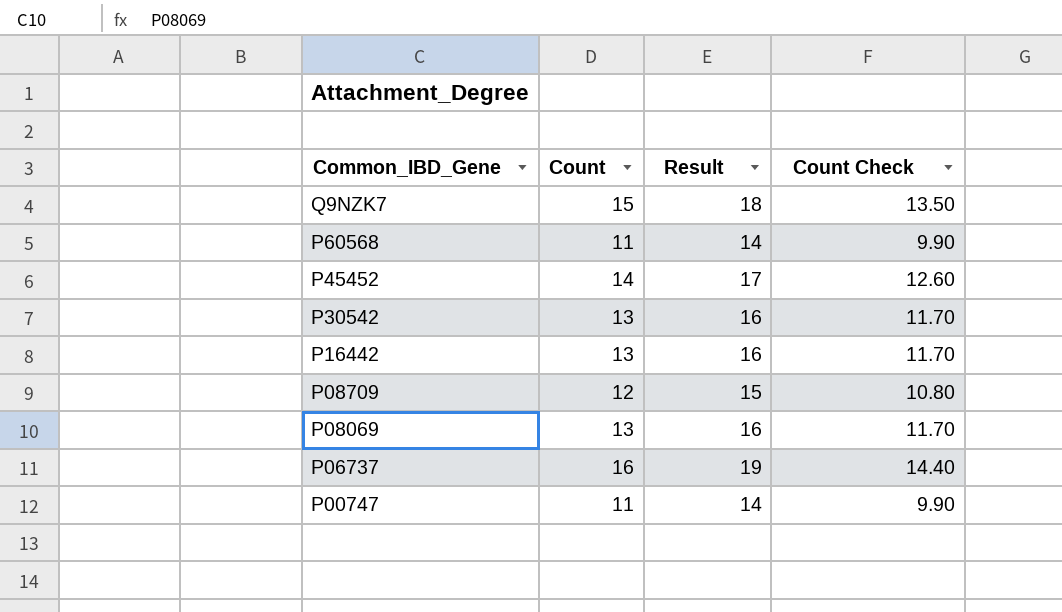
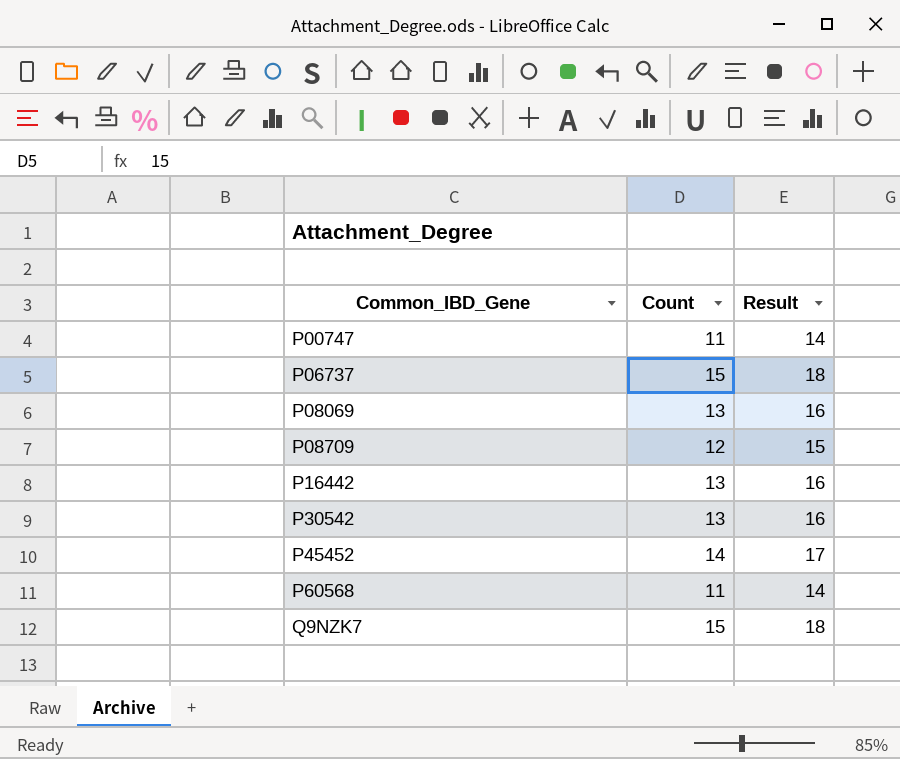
row order: Common_IBD_Gene descending -> Common_IBD_Gene ascending
column Count Check | formula: [Count] * 0.9 -> none
P06737 | Count: 16 -> 15
P06737 | Result: 19 -> 18

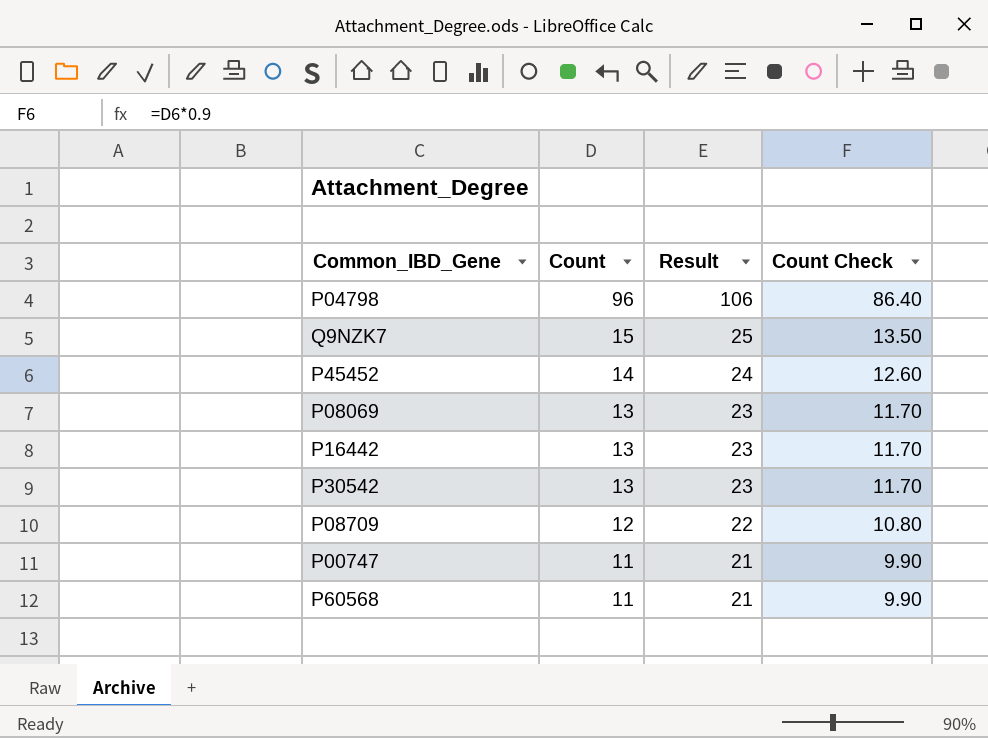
row order: Common_IBD_Gene ascending -> Count descending
column Result | formula: [Count] + 3 -> [Count] + 10
column Count Check | formula: none -> [Count] * 0.9
row P06737: 15 | 18 -> none
row P04798: none -> 96 | 106 | 86.40

